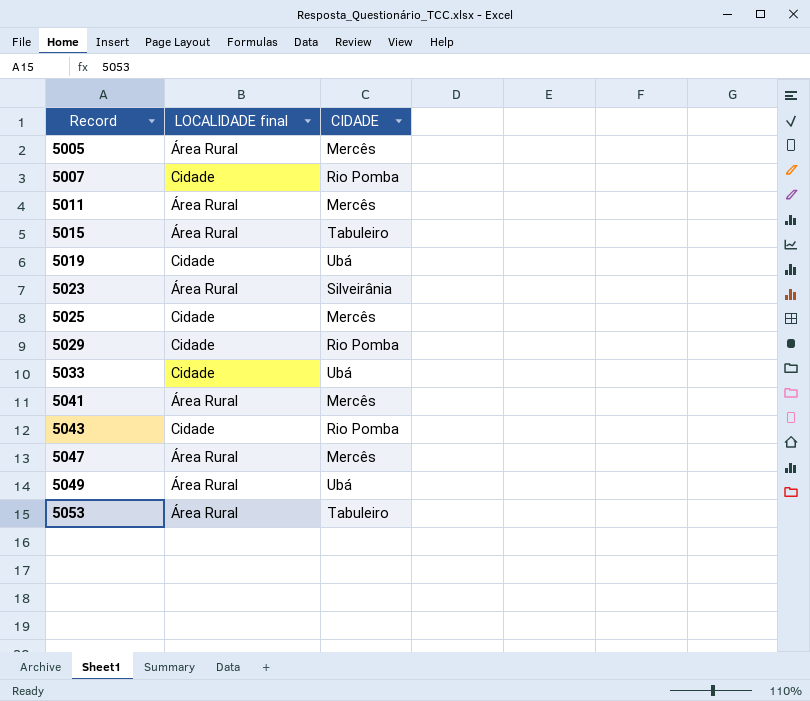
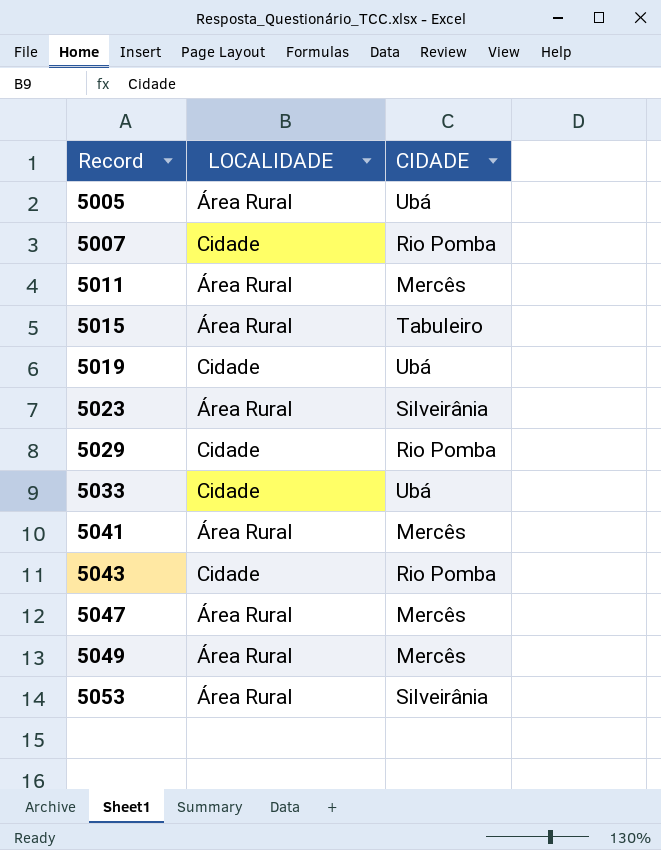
column name: LOCALIDADE final -> LOCALIDADE
row 5025: Cidade | Mercês -> none
5005 | CIDADE: Mercês -> Ubá
5049 | CIDADE: Ubá -> Mercês
5053 | CIDADE: Tabuleiro -> Silveirânia

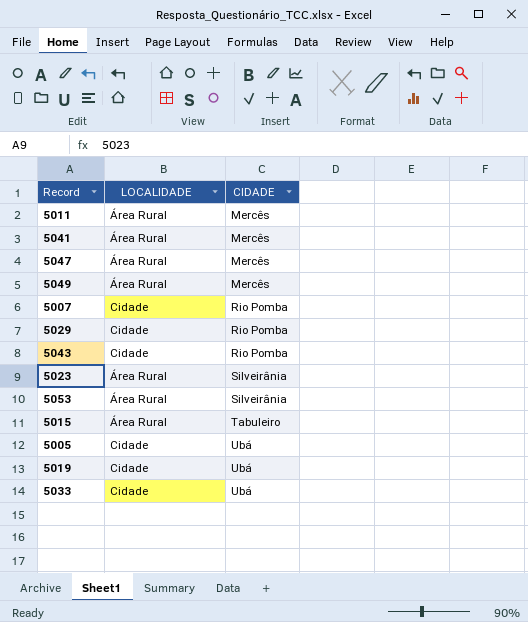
row order: Record ascending -> CIDADE ascending
5005 | LOCALIDADE: Área Rural -> Cidade

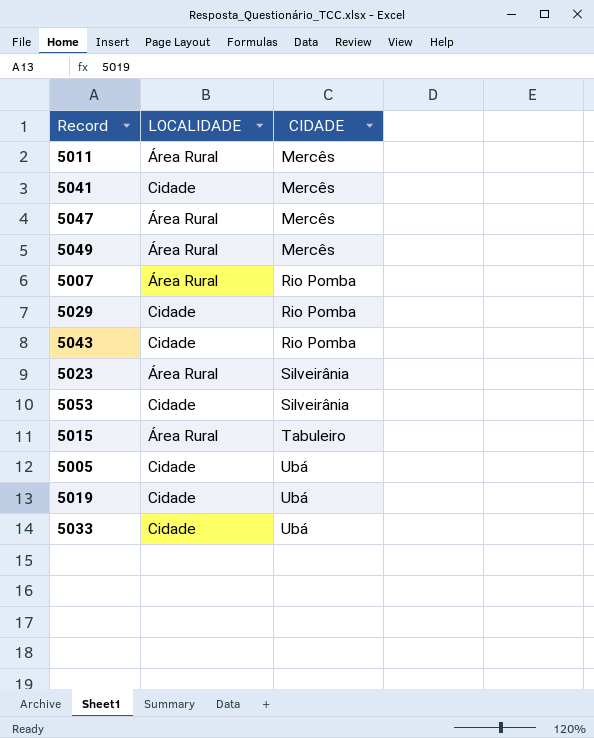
5041 | LOCALIDADE: Área Rural -> Cidade
5007 | LOCALIDADE: Cidade -> Área Rural
5053 | LOCALIDADE: Área Rural -> Cidade

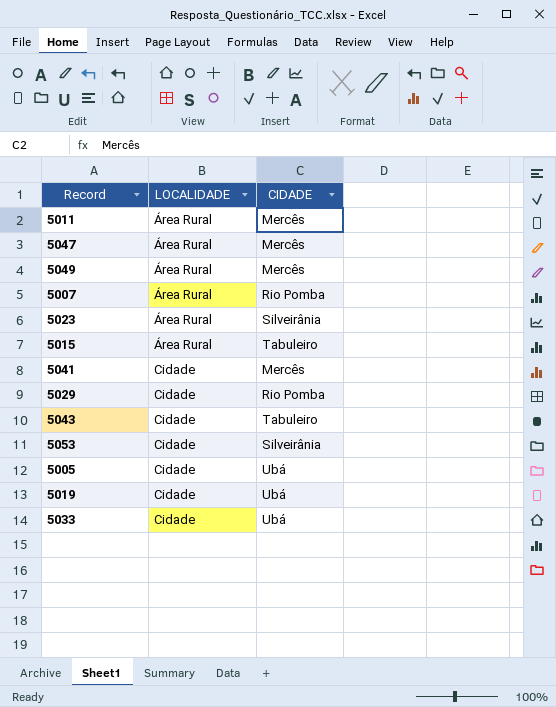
row order: CIDADE ascending -> LOCALIDADE ascending
5043 | CIDADE: Rio Pomba -> Tabuleiro

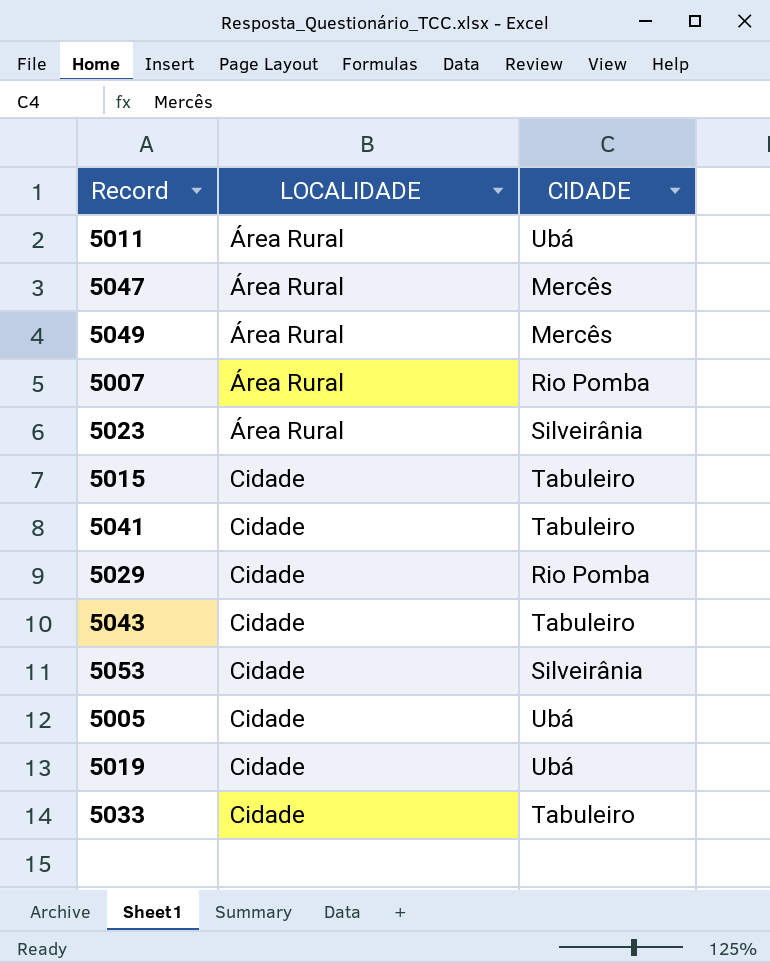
5011 | CIDADE: Mercês -> Ubá
5015 | LOCALIDADE: Área Rural -> Cidade
5041 | CIDADE: Mercês -> Tabuleiro
5033 | CIDADE: Ubá -> Tabuleiro

